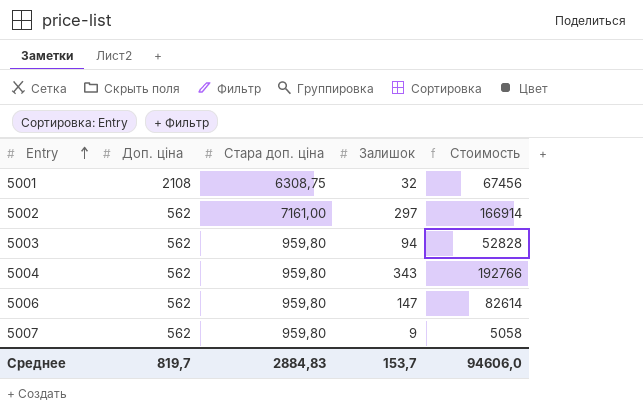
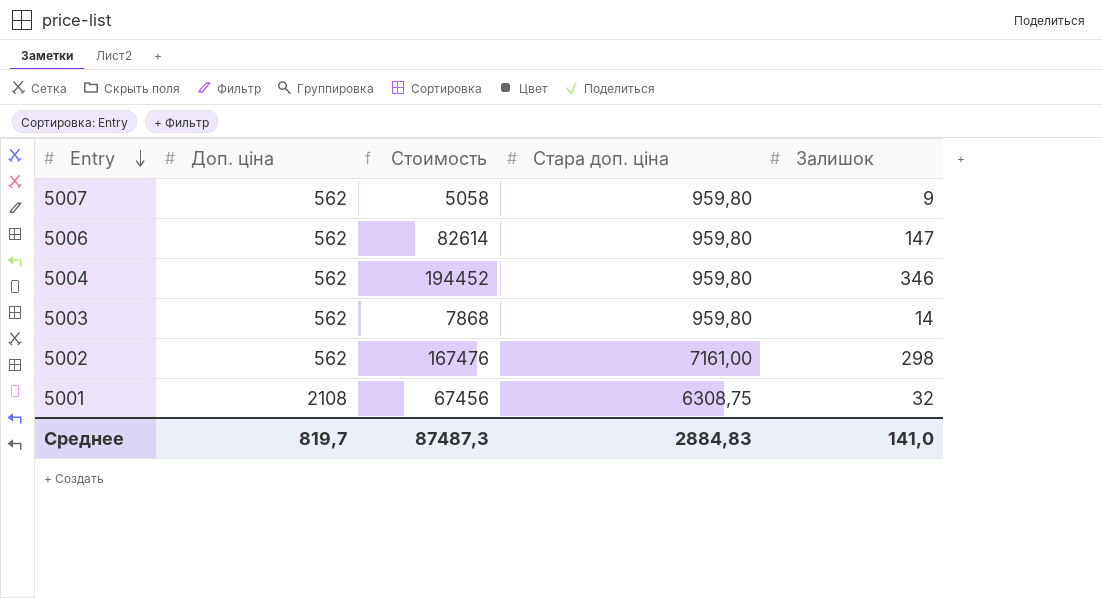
row order: Entry ascending -> Entry descending
column Стоимость | position: 5 -> 3
5004 | Стоимость: 192766 -> 194452
5004 | Залишок: 343 -> 346
5003 | Стоимость: 52828 -> 7868
5003 | Залишок: 94 -> 14
5002 | Стоимость: 166914 -> 167476
5002 | Залишок: 297 -> 298
Среднее | Стоимость: 94606,0 -> 87487,3
Среднее | Залишок: 153,7 -> 141,0

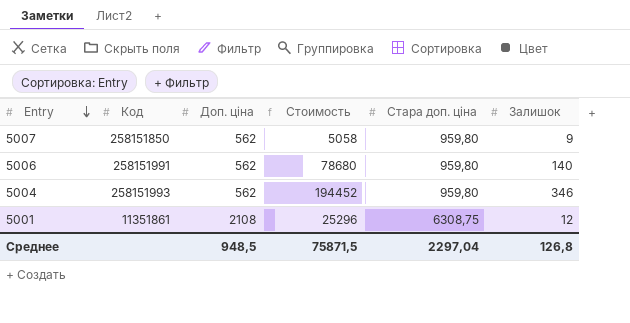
column Код | position: none -> 2
row 5003: 562 | 7868 | 959,80 | 14 -> none
row 5002: 562 | 167476 | 7161,00 | 298 -> none
5006 | Стоимость: 82614 -> 78680
5006 | Залишок: 147 -> 140
5001 | Стоимость: 67456 -> 25296
5001 | Залишок: 32 -> 12
Среднее | Доп. ціна: 819,7 -> 948,5
Среднее | Стоимость: 87487,3 -> 75871,5
Среднее | Стара доп. ціна: 2884,83 -> 2297,04
Среднее | Залишок: 141,0 -> 126,8

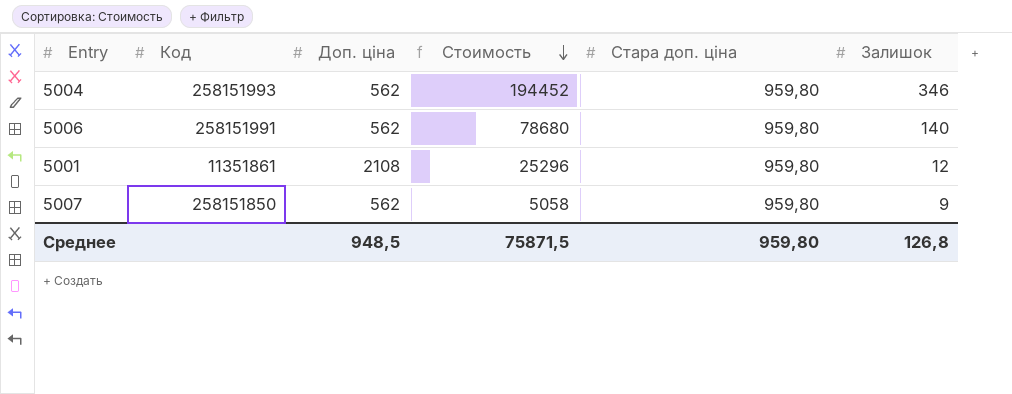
row order: Entry descending -> Стоимость descending
5001 | Стара доп. ціна: 6308,75 -> 959,80
Среднее | Стара доп. ціна: 2297,04 -> 959,80

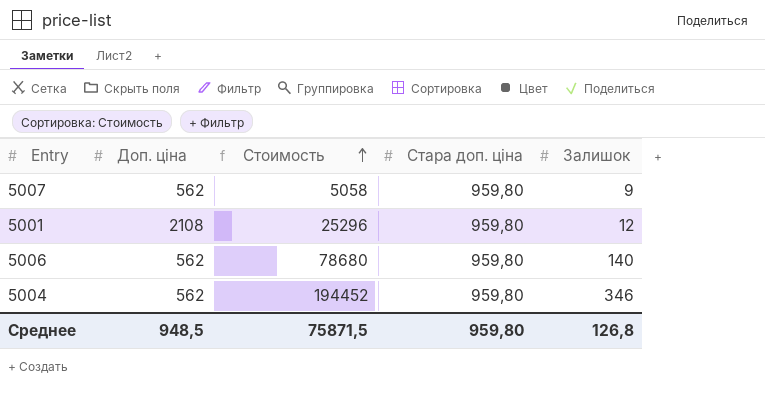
row order: Стоимость descending -> Стоимость ascending
column Код | position: 2 -> none

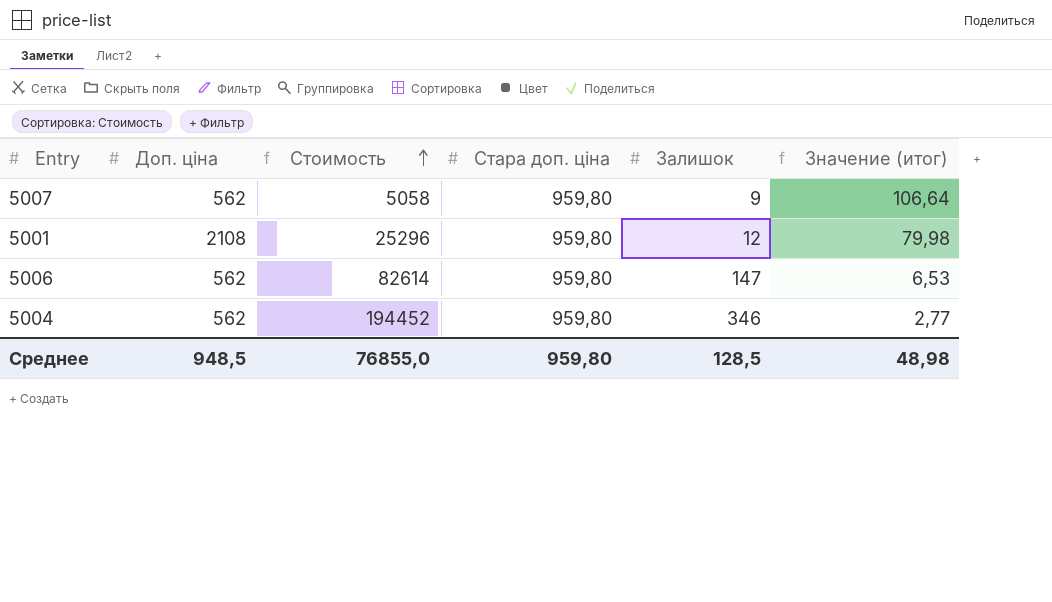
column Значение (итог) | formula: none -> [Стара доп. ціна] / [Залишок]
5006 | Стоимость: 78680 -> 82614
5006 | Залишок: 140 -> 147
Среднее | Стоимость: 75871,5 -> 76855,0
Среднее | Залишок: 126,8 -> 128,5

